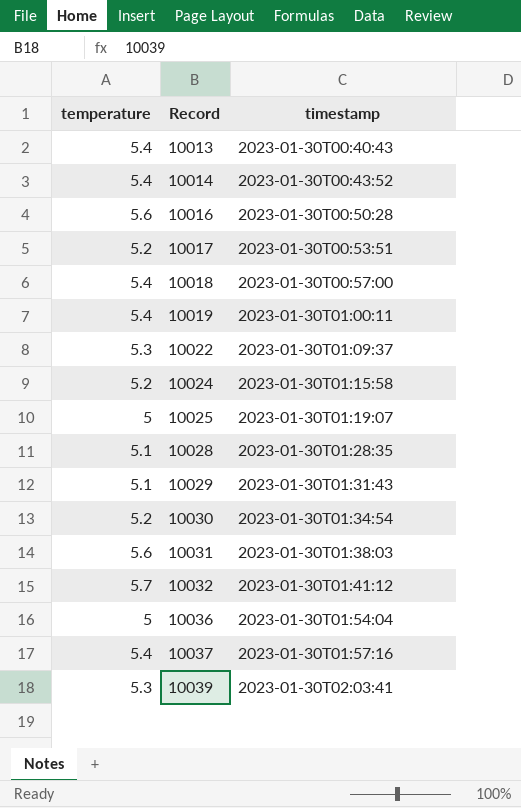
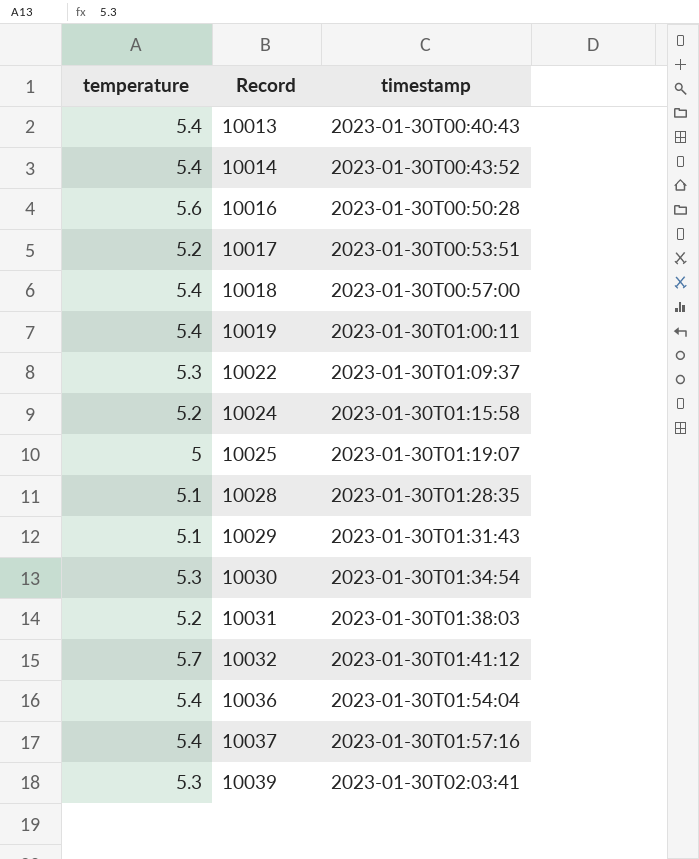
10030 | temperature: 5.2 -> 5.3
10031 | temperature: 5.6 -> 5.2
10036 | temperature: 5 -> 5.4

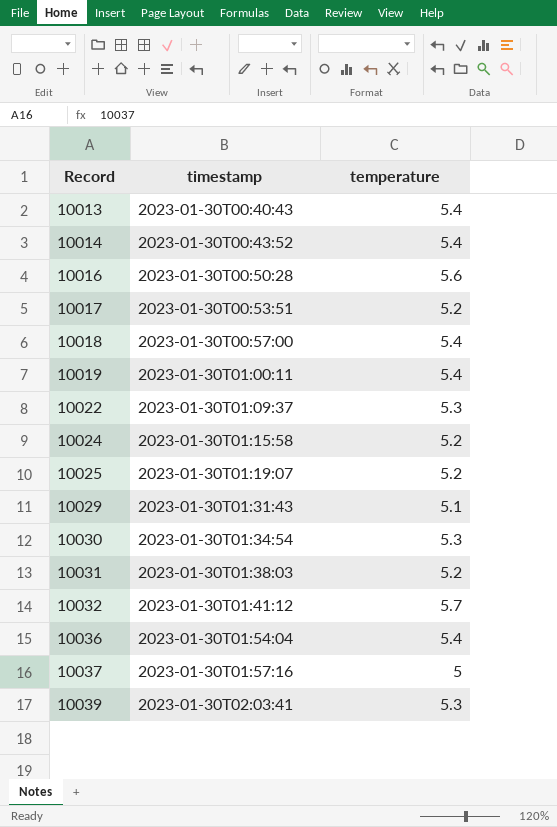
column temperature | position: 1 -> 3
row 10028: 5.1 | 2023-01-30T01:28:35 -> none
10025 | temperature: 5 -> 5.2
10037 | temperature: 5.4 -> 5

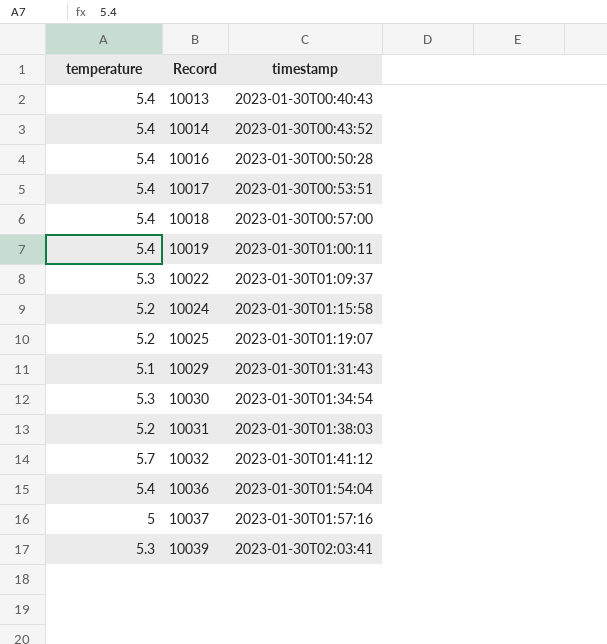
column temperature | position: 3 -> 1
10016 | temperature: 5.6 -> 5.4
10017 | temperature: 5.2 -> 5.4

